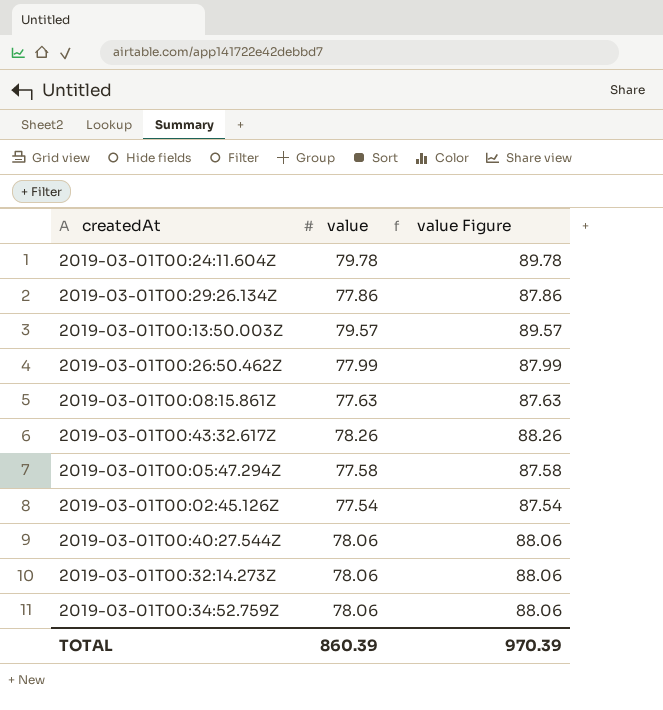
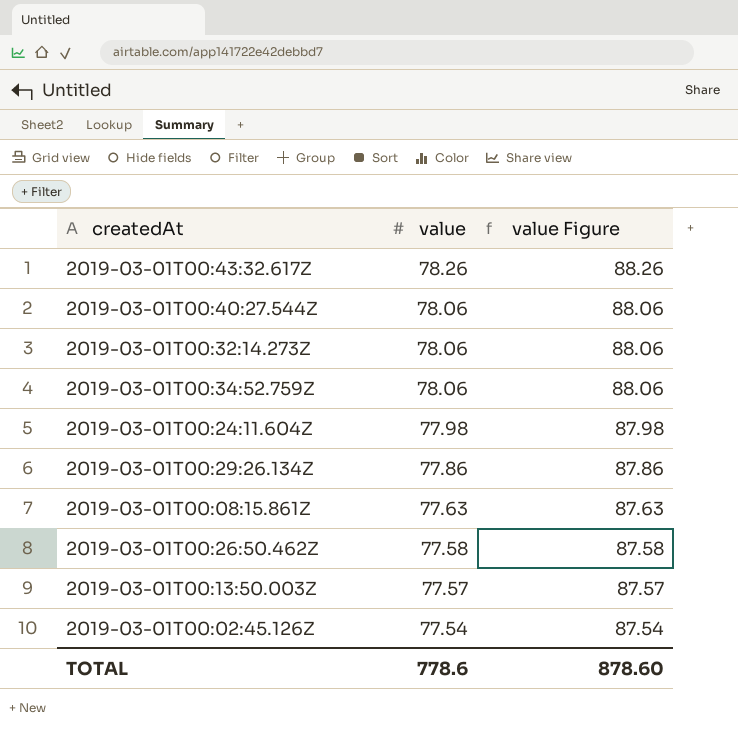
row order: none -> value descending
row 2019-03-01T00:05:47.294Z: 77.58 | 87.58 -> none
2019-03-01T00:24:11.604Z | value: 79.78 -> 77.98
2019-03-01T00:24:11.604Z | value Figure: 89.78 -> 87.98
2019-03-01T00:26:50.462Z | value: 77.99 -> 77.58
2019-03-01T00:26:50.462Z | value Figure: 87.99 -> 87.58
2019-03-01T00:13:50.003Z | value: 79.57 -> 77.57
2019-03-01T00:13:50.003Z | value Figure: 89.57 -> 87.57
TOTAL | value: 860.39 -> 778.6
TOTAL | value Figure: 970.39 -> 878.60

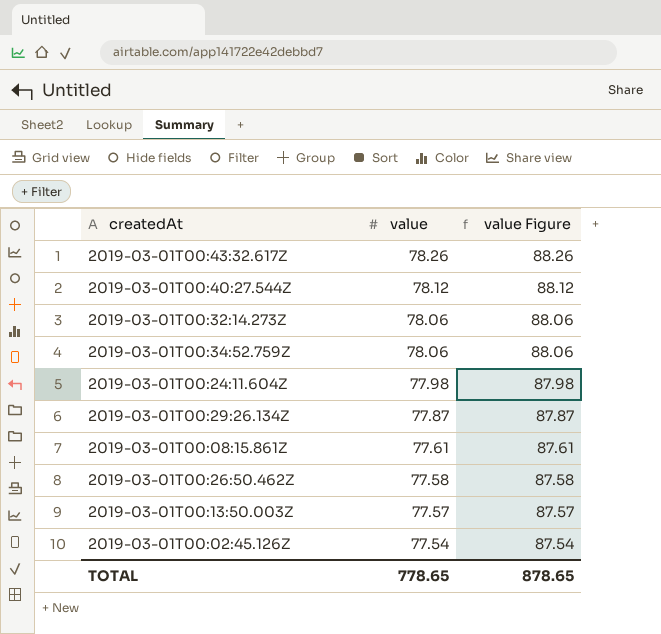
2019-03-01T00:40:27.544Z | value: 78.06 -> 78.12
2019-03-01T00:40:27.544Z | value Figure: 88.06 -> 88.12
2019-03-01T00:29:26.134Z | value: 77.86 -> 77.87
2019-03-01T00:29:26.134Z | value Figure: 87.86 -> 87.87
2019-03-01T00:08:15.861Z | value: 77.63 -> 77.61
2019-03-01T00:08:15.861Z | value Figure: 87.63 -> 87.61
TOTAL | value: 778.6 -> 778.65
TOTAL | value Figure: 878.60 -> 878.65

